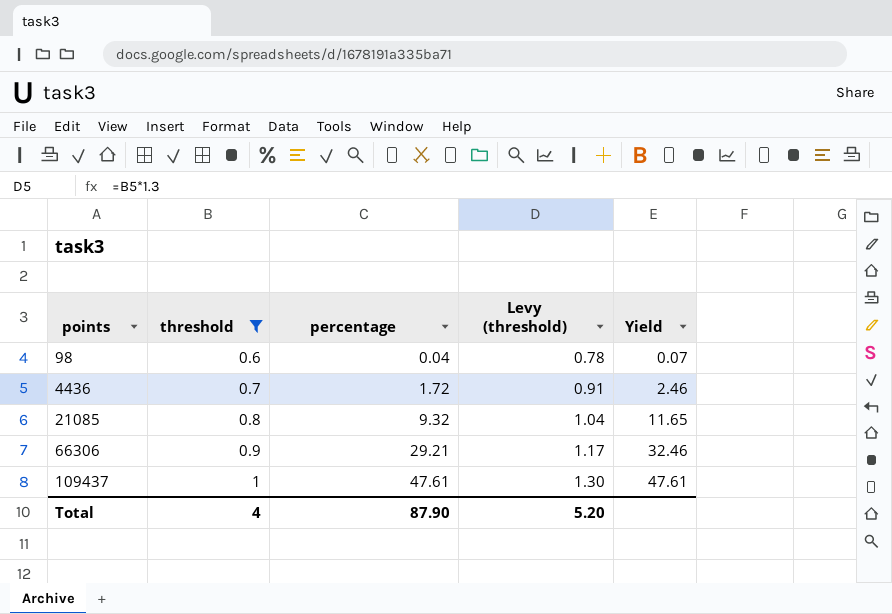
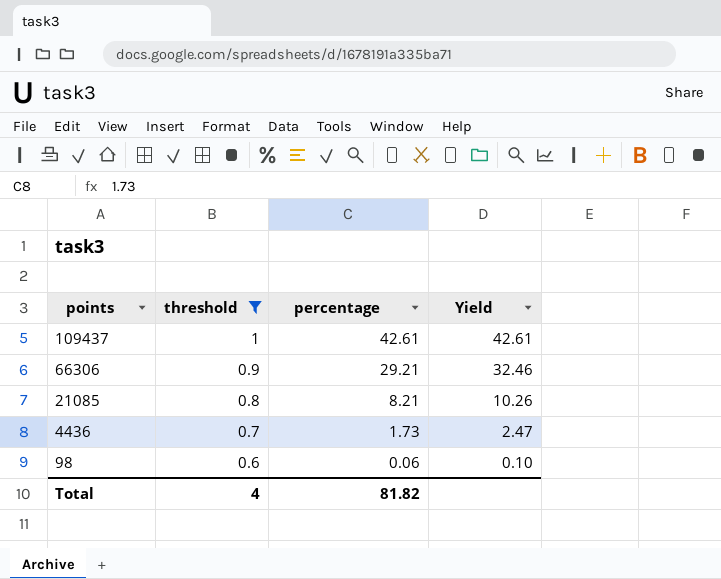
row order: points ascending -> points descending
column Levy (threshold) | formula: [threshold] * 1.3 -> none
109437 | percentage: 47.61 -> 42.61
109437 | Yield: 47.61 -> 42.61
21085 | percentage: 9.32 -> 8.21
21085 | Yield: 11.65 -> 10.26
4436 | percentage: 1.72 -> 1.73
4436 | Yield: 2.46 -> 2.47
98 | percentage: 0.04 -> 0.06
98 | Yield: 0.07 -> 0.10
Total | percentage: 87.90 -> 81.82

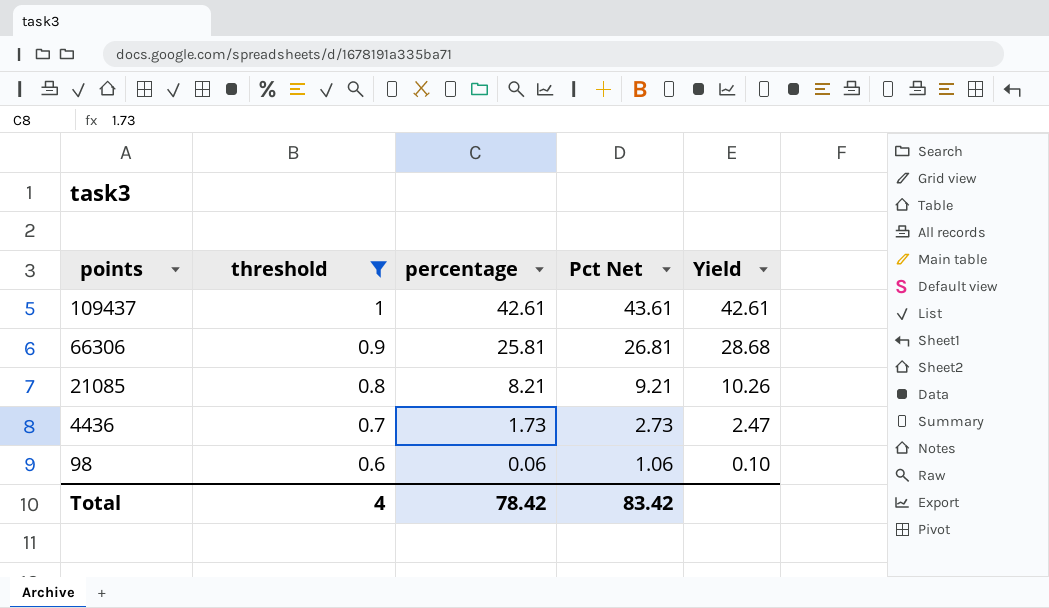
column Pct Net | formula: none -> [percentage] + 1
66306 | percentage: 29.21 -> 25.81
66306 | Yield: 32.46 -> 28.68
Total | percentage: 81.82 -> 78.42

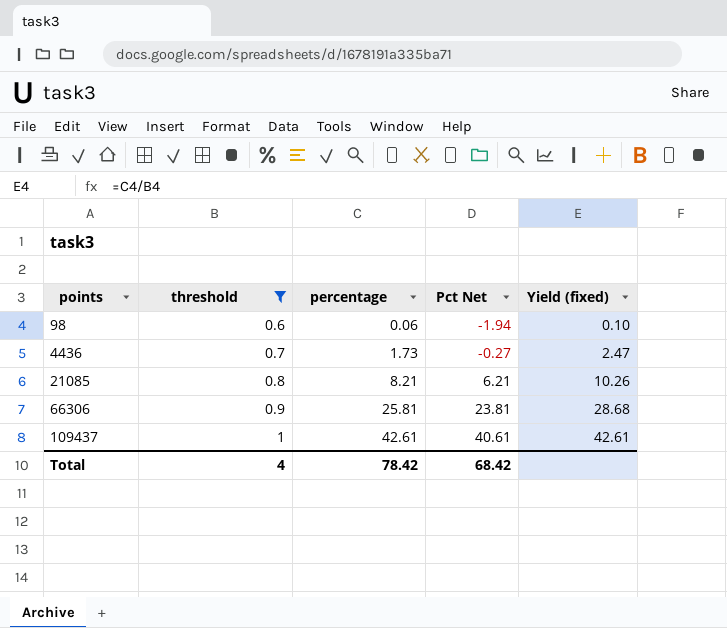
row order: points descending -> points ascending
column Pct Net | formula: [percentage] + 1 -> [percentage] - 2
column name: Yield -> Yield (fixed)
Total | Pct Net: 83.42 -> 68.42

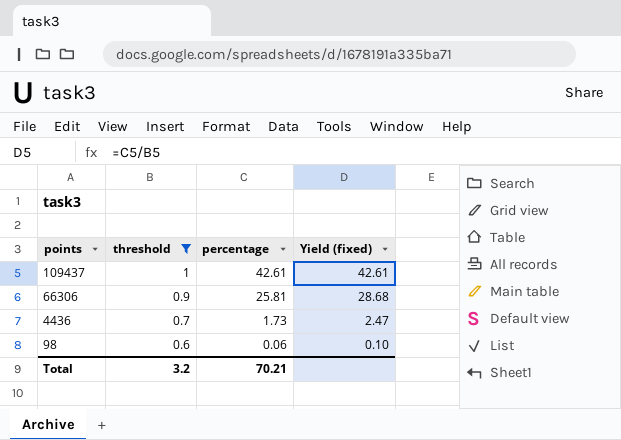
row order: points ascending -> points descending
column Pct Net | formula: [percentage] - 2 -> none
row 21085: 0.8 | 8.21 | 6.21 | 10.26 -> none
Total | threshold: 4 -> 3.2
Total | percentage: 78.42 -> 70.21

